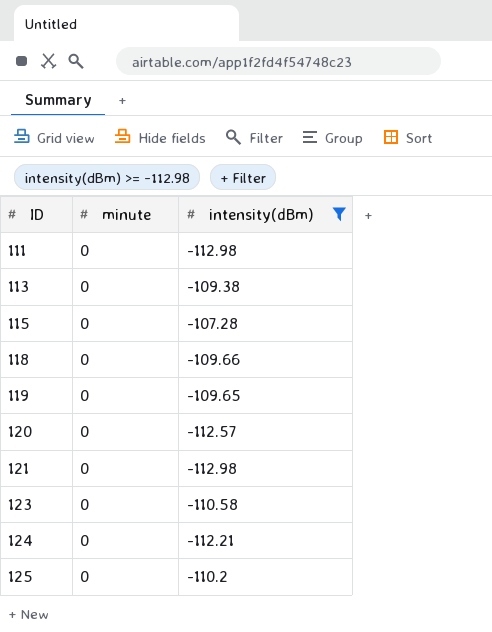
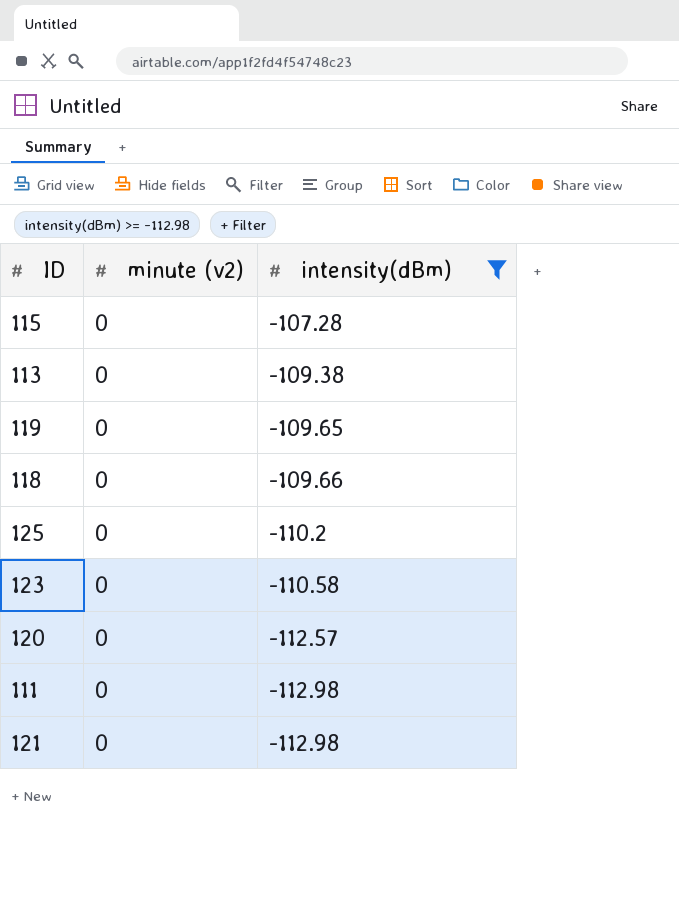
row order: ID ascending -> intensity(dBm) descending
column name: minute -> minute (v2)
row 124: 0 | -112.21 -> none

